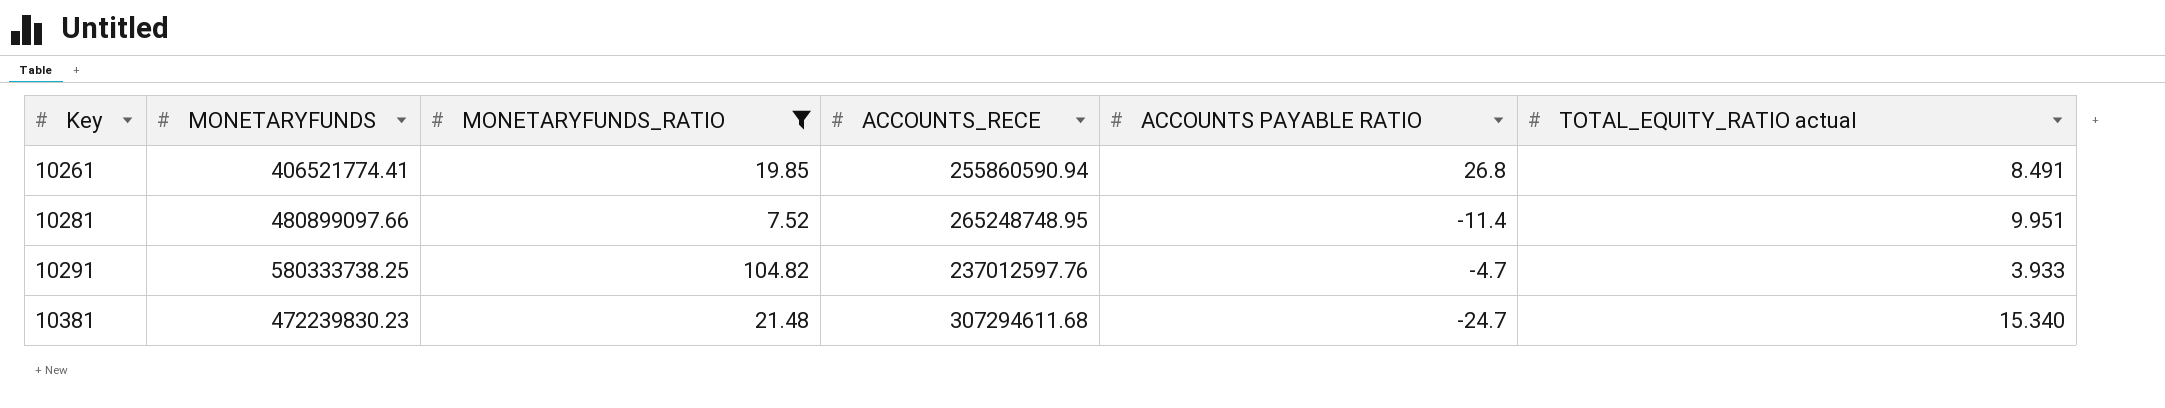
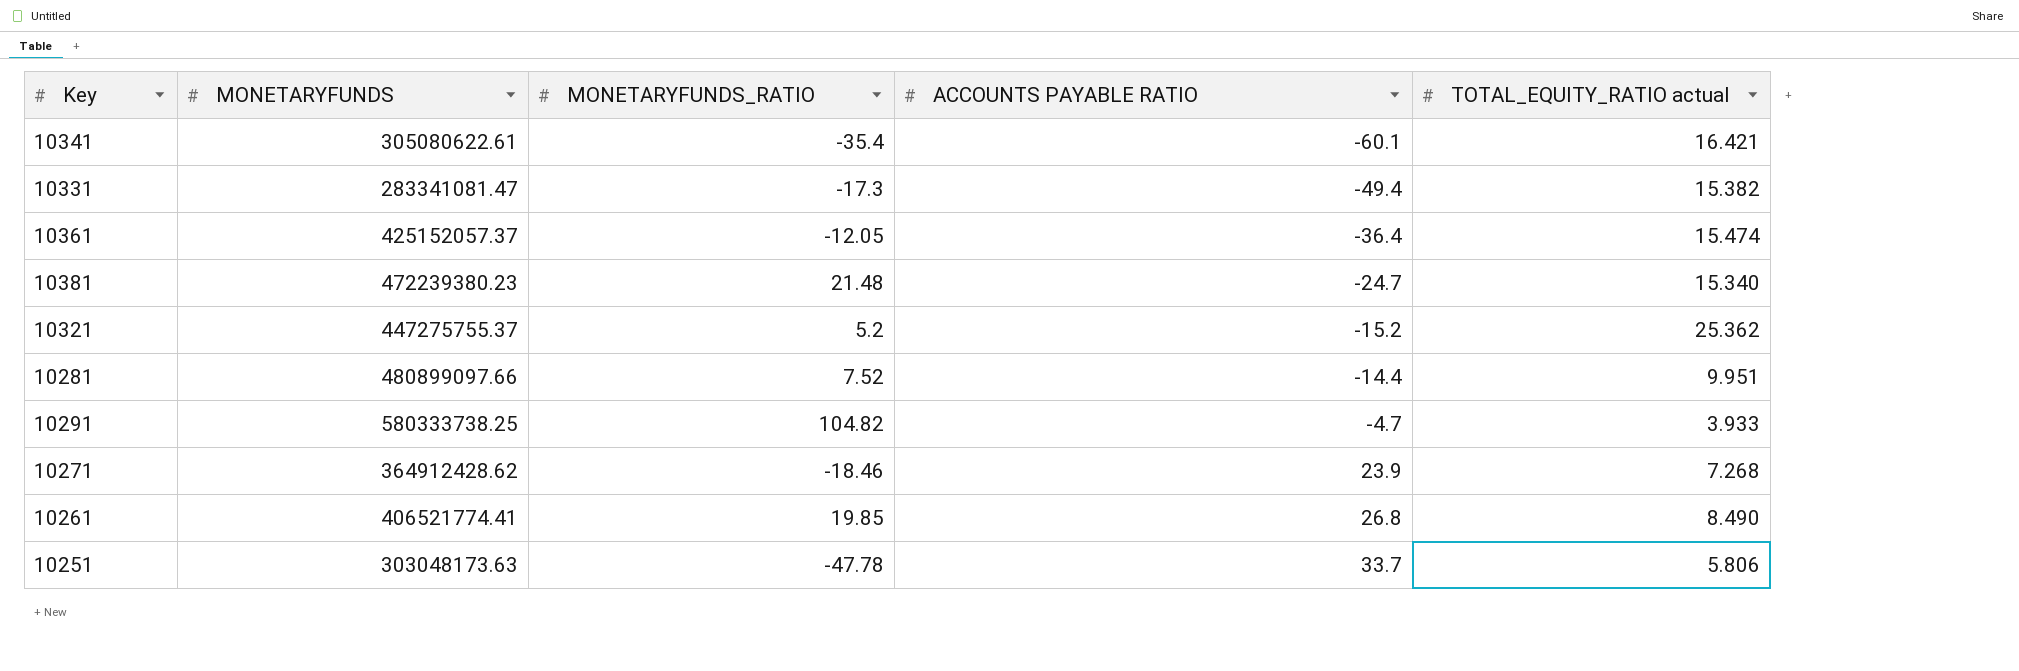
filter: MONETARYFUNDS_RATIO >= 7.52 -> none
row order: Key ascending -> ACCOUNTS PAYABLE RATIO ascending
column ACCOUNTS_RECE | position: 4 -> none
10381 | MONETARYFUNDS: 472239830.23 -> 472239380.23
10281 | ACCOUNTS PAYABLE RATIO: -11.4 -> -14.4
10261 | TOTAL_EQUITY_RATIO actual: 8.491 -> 8.490

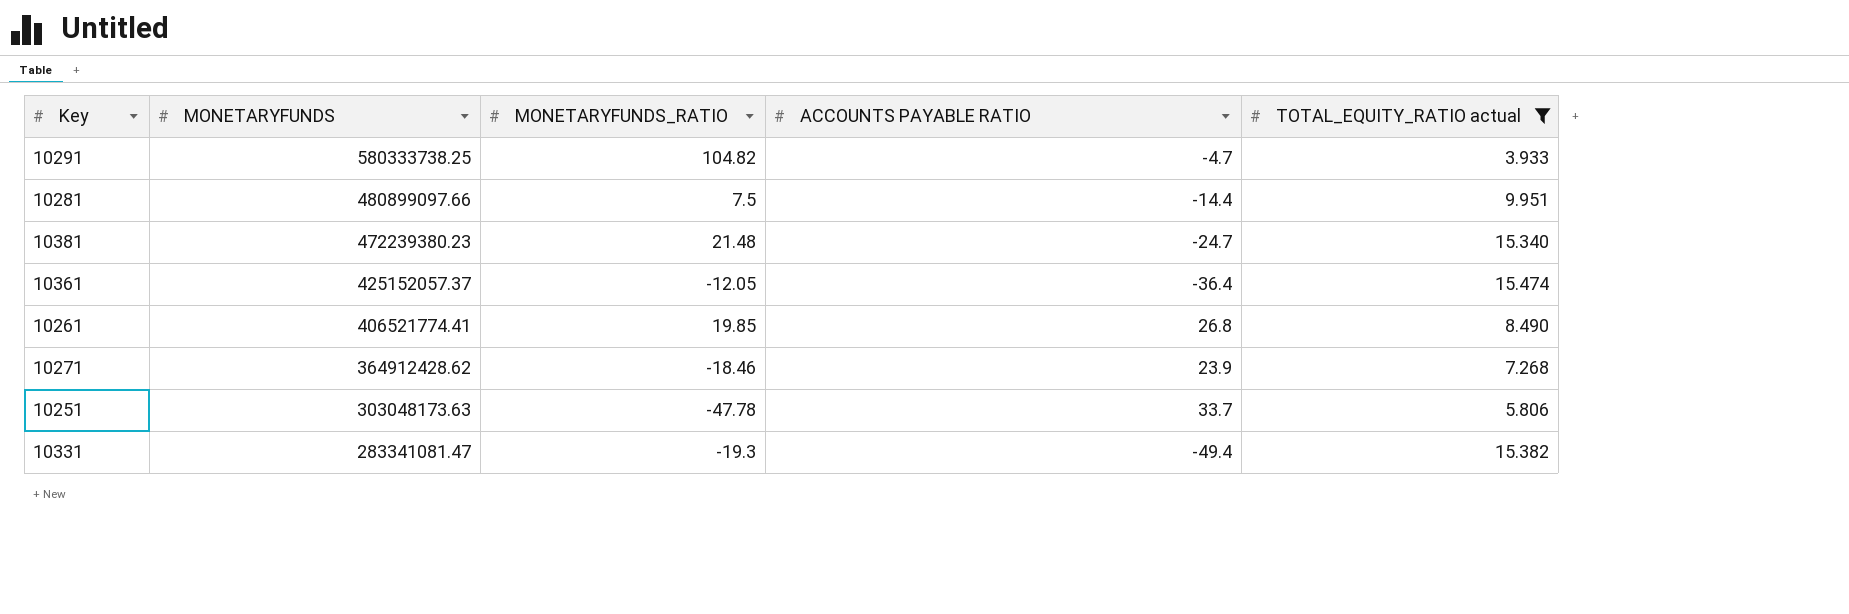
filter: none -> TOTAL_EQUITY_RATIO actual <= 15.474
row order: ACCOUNTS PAYABLE RATIO ascending -> MONETARYFUNDS descending
10281 | MONETARYFUNDS_RATIO: 7.52 -> 7.5
10331 | MONETARYFUNDS_RATIO: -17.3 -> -19.3

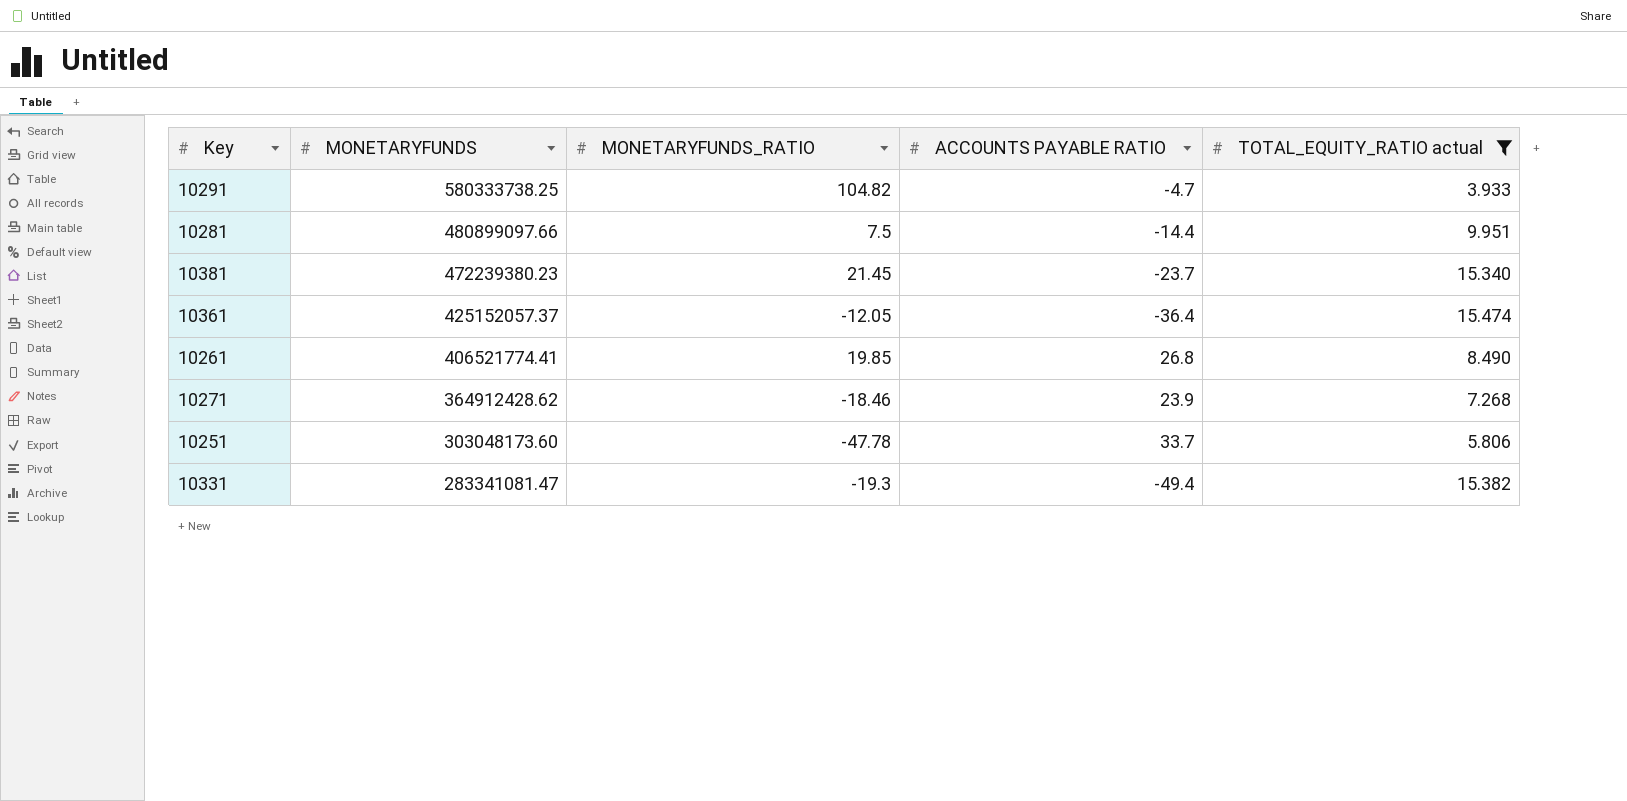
10381 | MONETARYFUNDS_RATIO: 21.48 -> 21.45
10381 | ACCOUNTS PAYABLE RATIO: -24.7 -> -23.7
10251 | MONETARYFUNDS: 303048173.63 -> 303048173.60

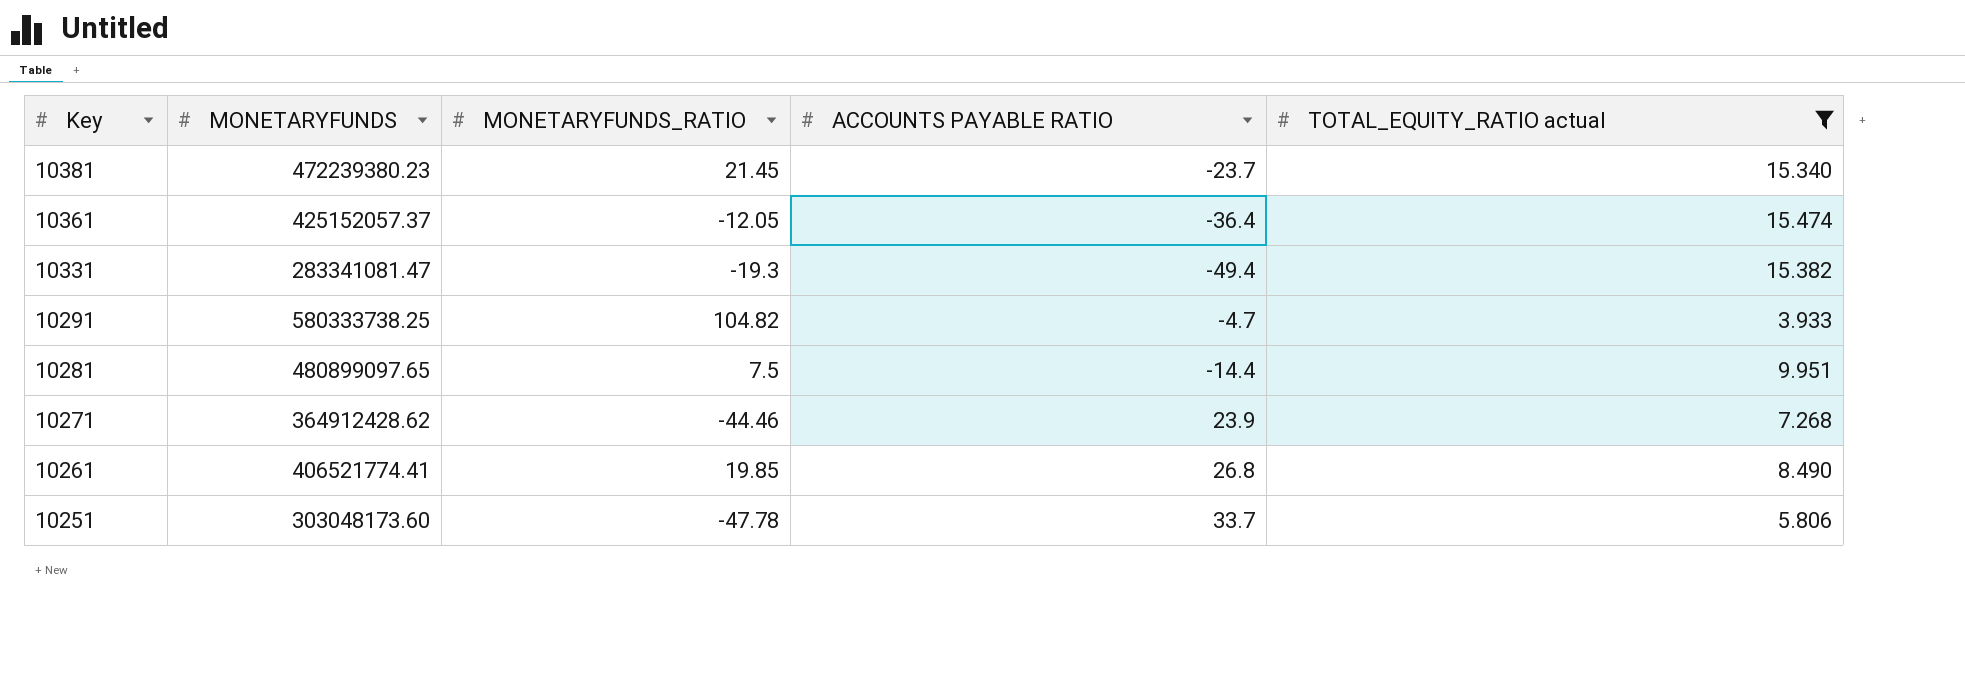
row order: MONETARYFUNDS descending -> Key descending
10281 | MONETARYFUNDS: 480899097.66 -> 480899097.65
10271 | MONETARYFUNDS_RATIO: -18.46 -> -44.46

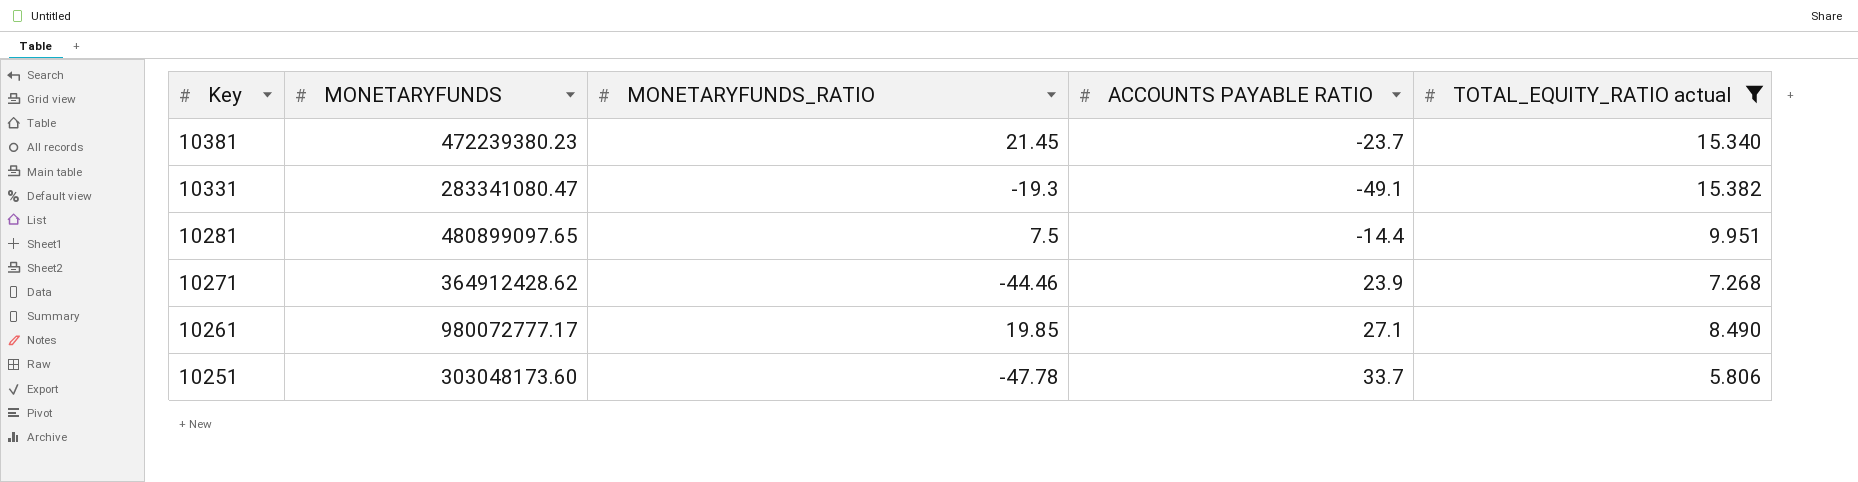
row 10361: 425152057.37 | -12.05 | -36.4 | 15.474 -> none
row 10291: 580333738.25 | 104.82 | -4.7 | 3.933 -> none
10331 | MONETARYFUNDS: 283341081.47 -> 283341080.47
10331 | ACCOUNTS PAYABLE RATIO: -49.4 -> -49.1
10261 | MONETARYFUNDS: 406521774.41 -> 980072777.17
10261 | ACCOUNTS PAYABLE RATIO: 26.8 -> 27.1

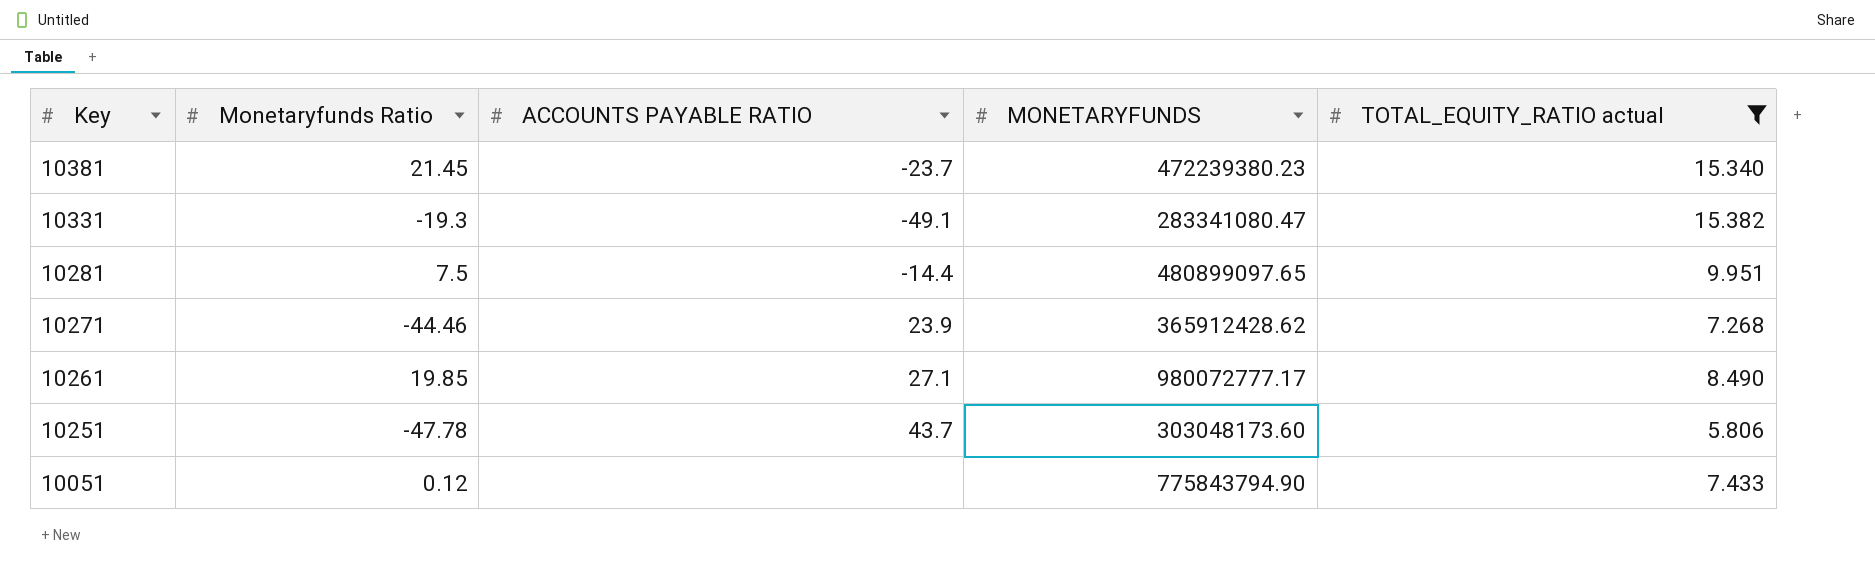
column name: MONETARYFUNDS_RATIO -> Monetaryfunds Ratio
column MONETARYFUNDS | position: 2 -> 4
10271 | MONETARYFUNDS: 364912428.62 -> 365912428.62
10251 | ACCOUNTS PAYABLE RATIO: 33.7 -> 43.7
row 10051: none -> 0.12 | none | 775843794.90 | 7.433

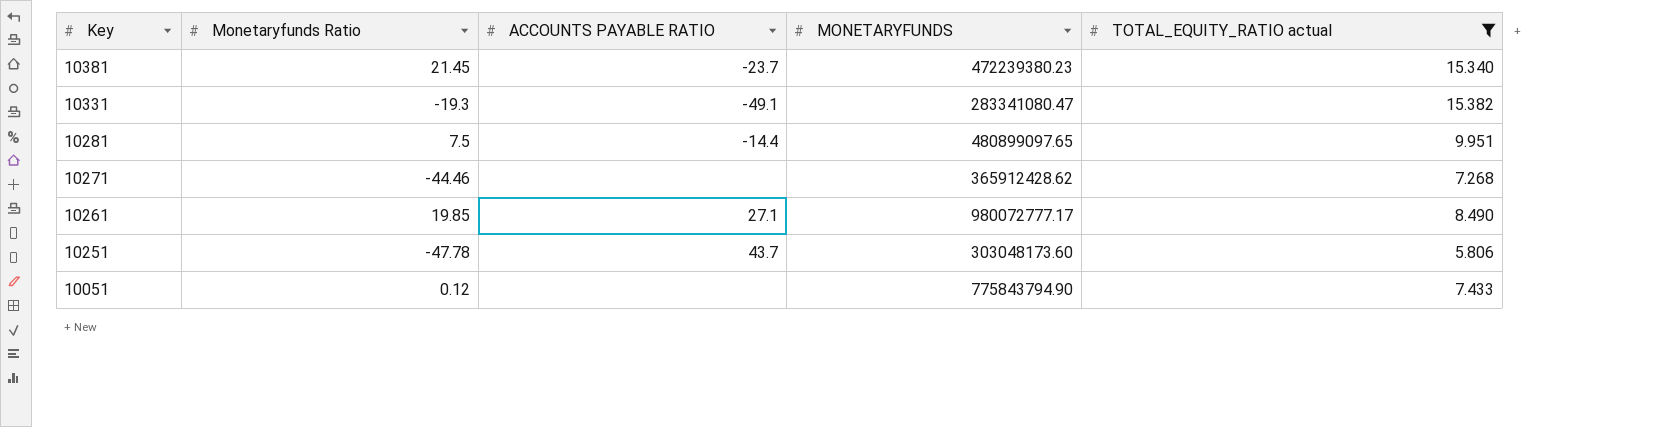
10271 | ACCOUNTS PAYABLE RATIO: 23.9 -> none

